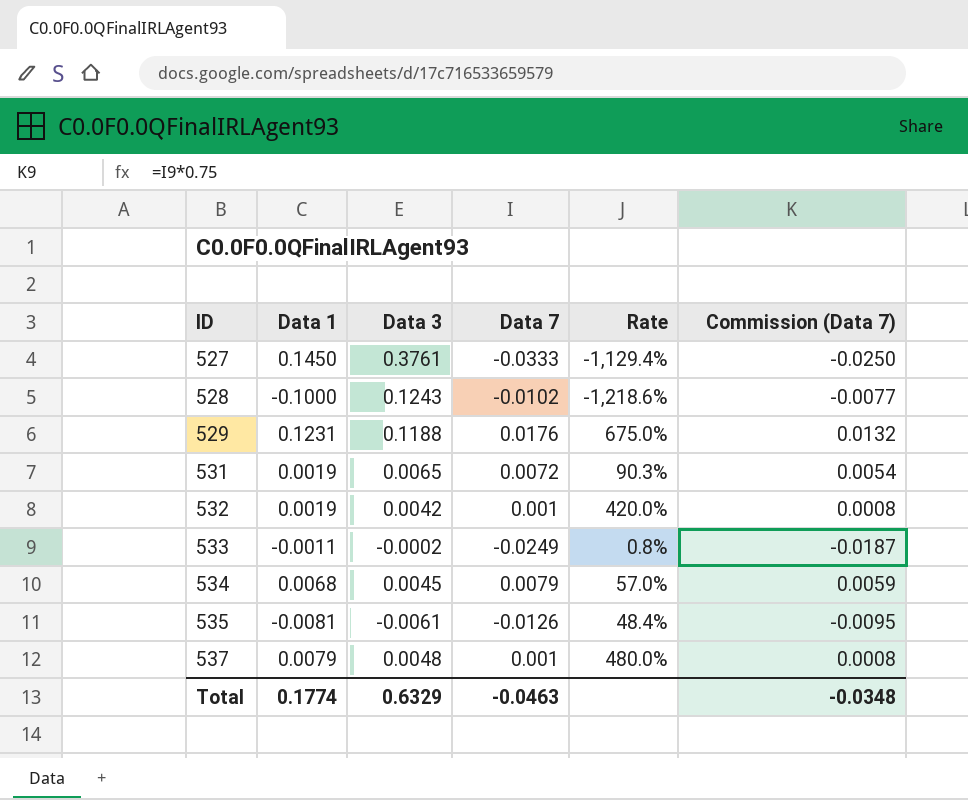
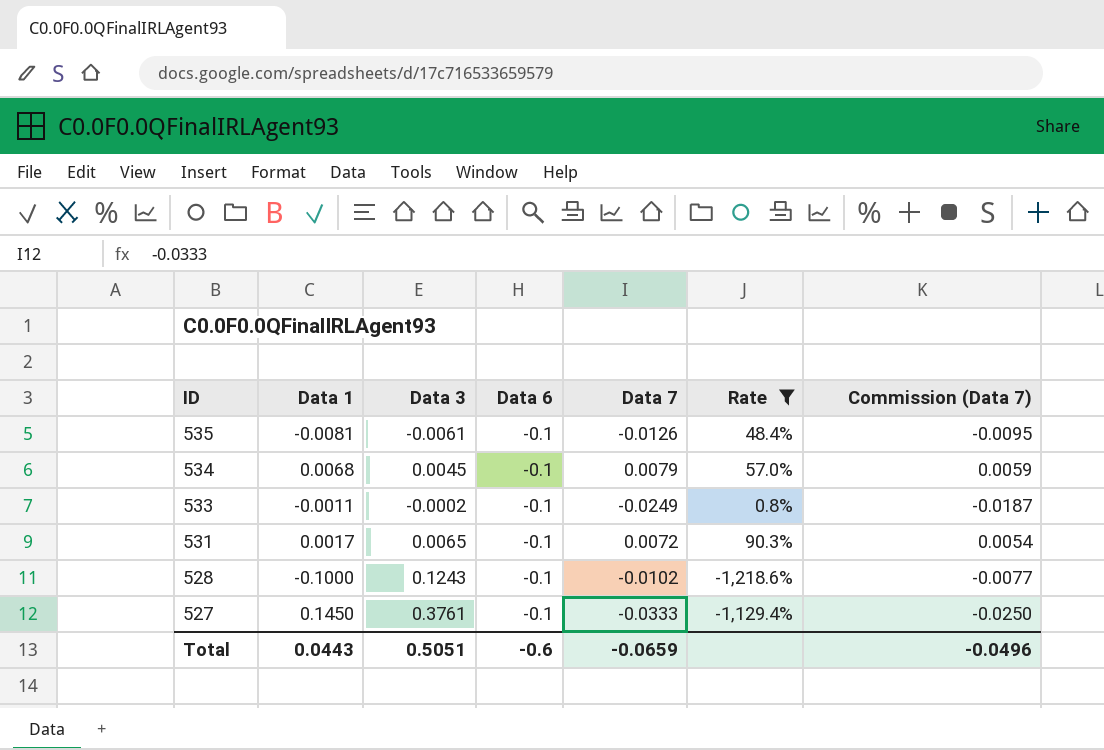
filter: none -> Rate <= 90.3%
row order: ID ascending -> ID descending
column Data 6 | position: none -> 4
531 | Data 1: 0.0019 -> 0.0017
Total | Data 1: 0.1774 -> 0.0443
Total | Data 3: 0.6329 -> 0.5051
Total | Data 7: -0.0463 -> -0.0659
Total | Commission (Data 7): -0.0348 -> -0.0496

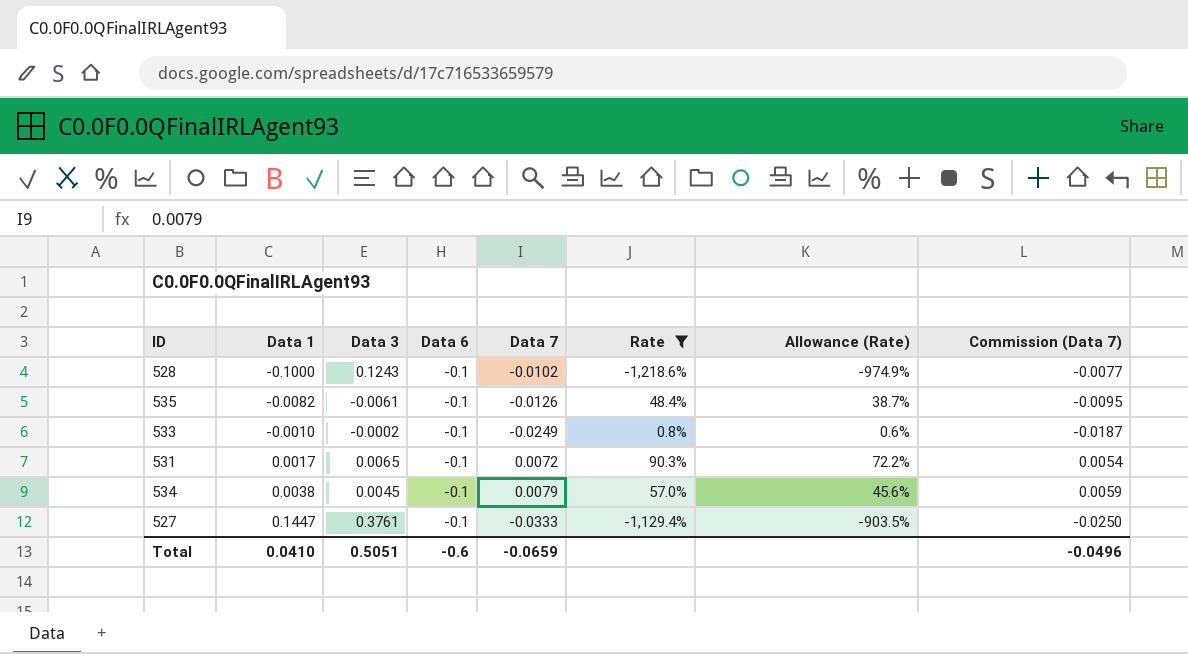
row order: ID descending -> Data 1 ascending
column Allowance (Rate) | formula: none -> [Rate] * 0.8
535 | Data 1: -0.0081 -> -0.0082
533 | Data 1: -0.0011 -> -0.0010
534 | Data 1: 0.0068 -> 0.0038
527 | Data 1: 0.1450 -> 0.1447
Total | Data 1: 0.0443 -> 0.0410

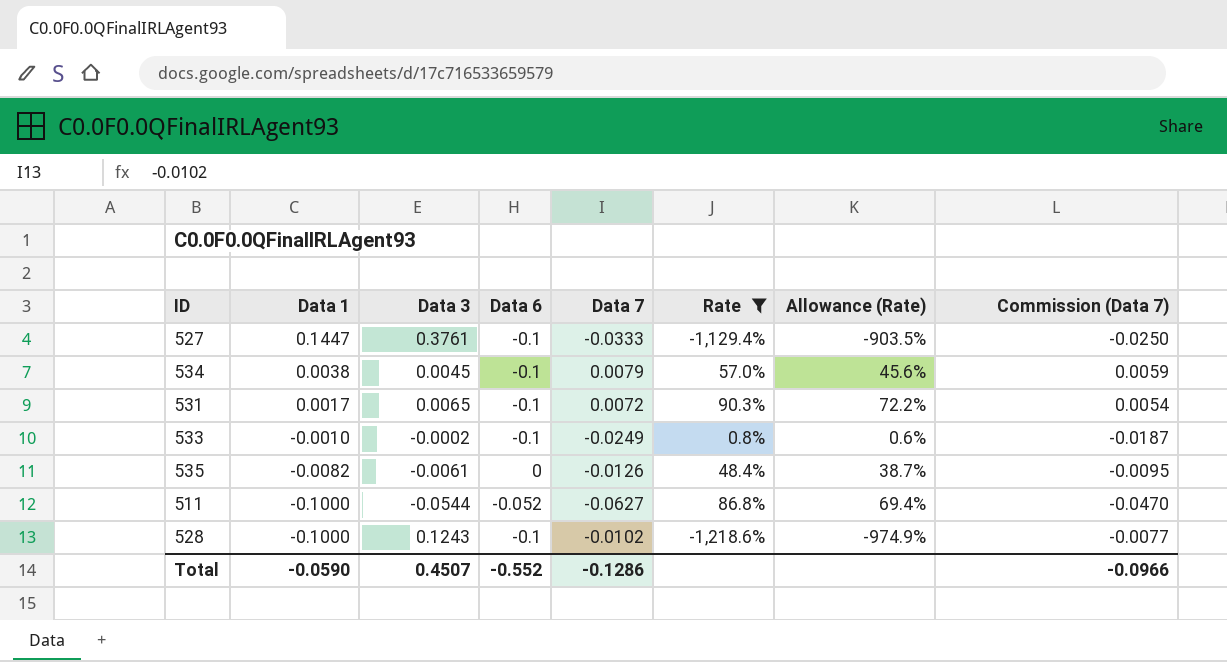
row order: Data 1 ascending -> Data 1 descending
535 | Data 6: -0.1 -> 0
row 511: none -> -0.1000 | -0.0544 | -0.052 | -0.0627 | 86.8% | 69.4% | -0.0470
Total | Data 1: 0.0410 -> -0.0590
Total | Data 3: 0.5051 -> 0.4507
Total | Data 6: -0.6 -> -0.552
Total | Data 7: -0.0659 -> -0.1286
Total | Commission (Data 7): -0.0496 -> -0.0966

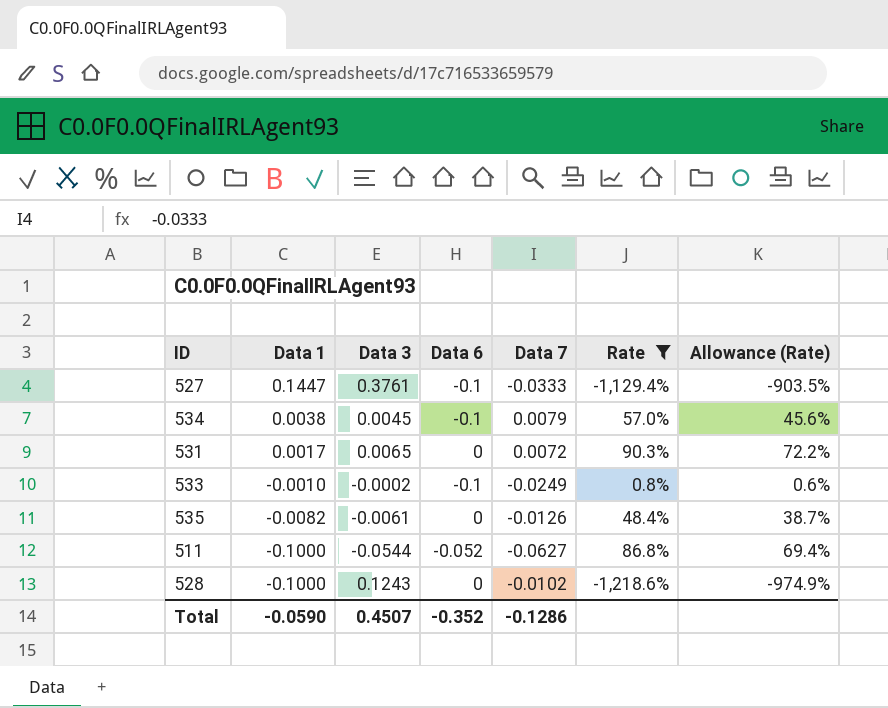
column Commission (Data 7) | formula: [Data 7] * 0.75 -> none
531 | Data 6: -0.1 -> 0
528 | Data 6: -0.1 -> 0
Total | Data 6: -0.552 -> -0.352

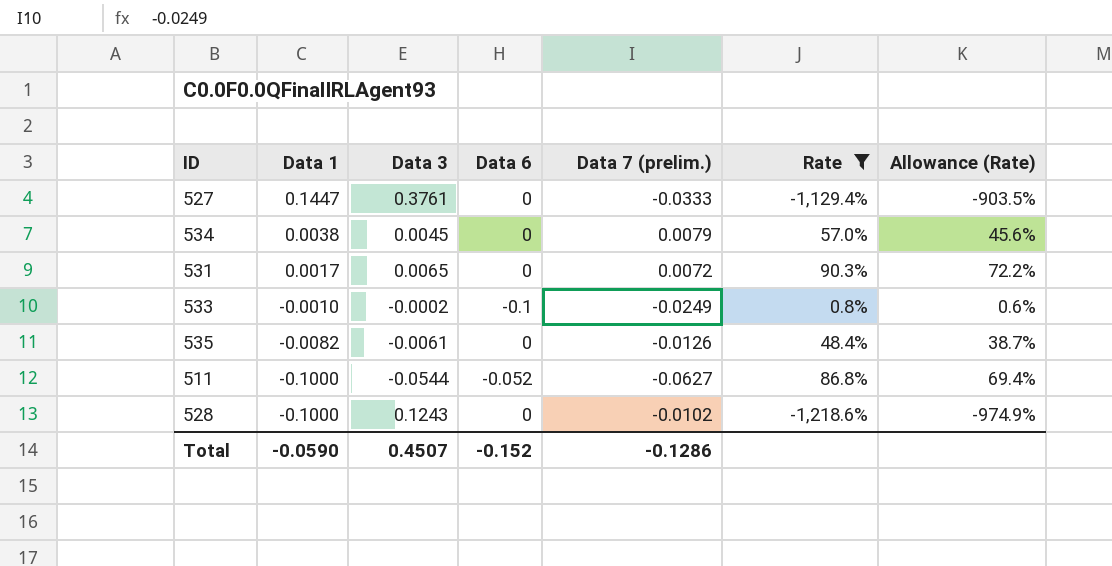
column name: Data 7 -> Data 7 (prelim.)
527 | Data 6: -0.1 -> 0
534 | Data 6: -0.1 -> 0
Total | Data 6: -0.352 -> -0.152

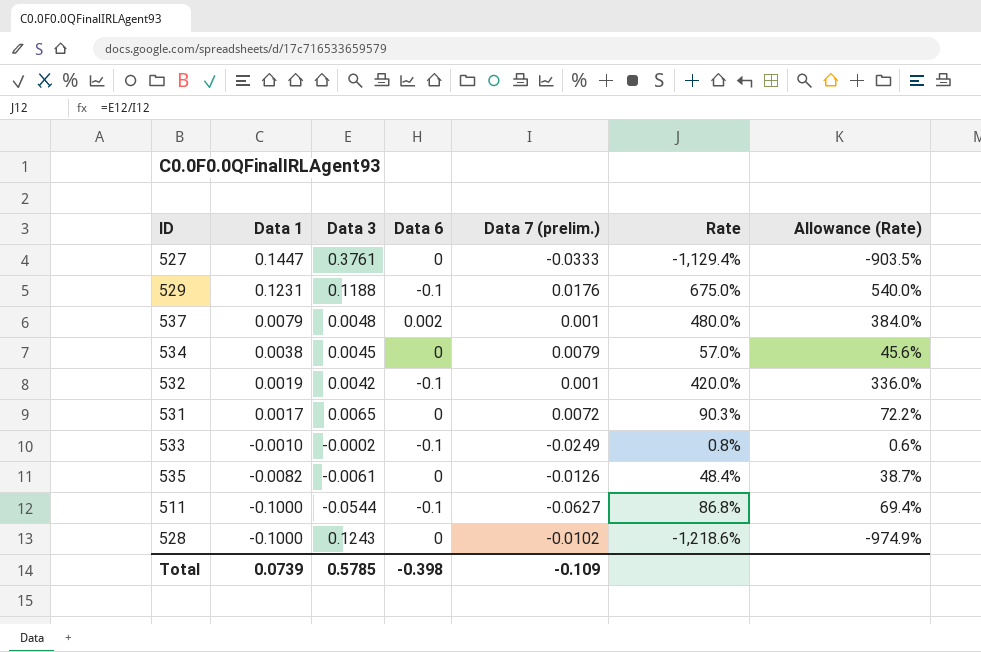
filter: Rate <= 90.3% -> none
511 | Data 6: -0.052 -> -0.1
Total | Data 1: -0.0590 -> 0.0739
Total | Data 3: 0.4507 -> 0.5785
Total | Data 6: -0.152 -> -0.398
Total | Data 7 (prelim.): -0.1286 -> -0.109

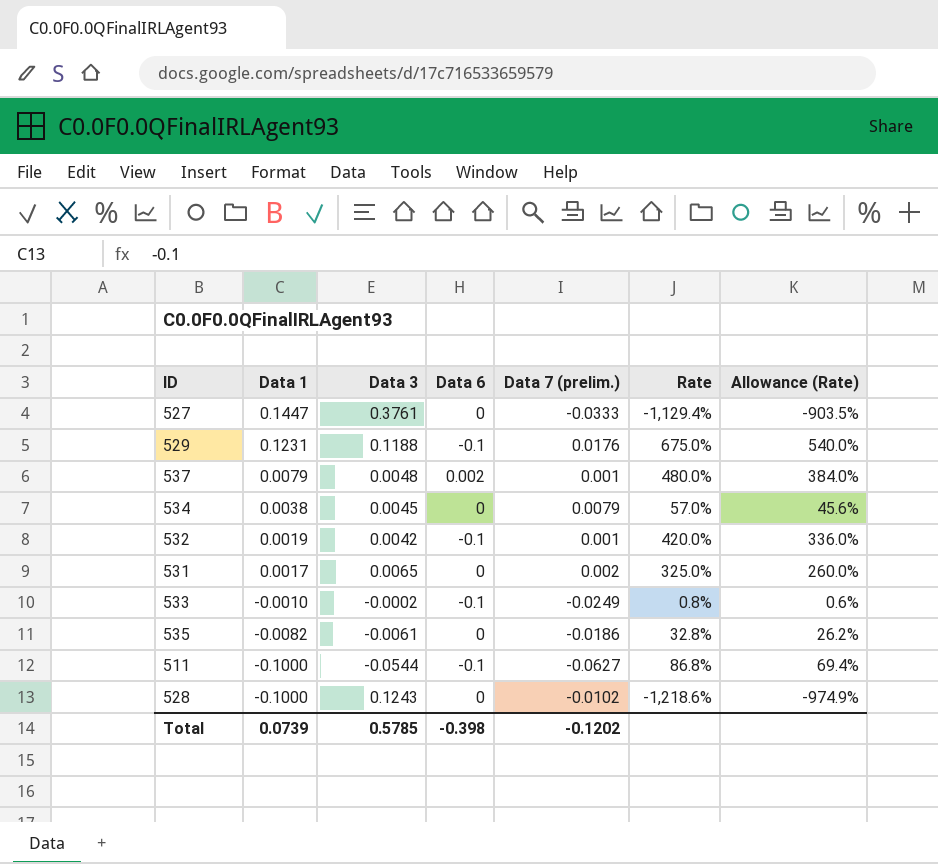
531 | Data 7 (prelim.): 0.0072 -> 0.002
531 | Rate: 90.3% -> 325.0%
531 | Allowance (Rate): 72.2% -> 260.0%
535 | Data 7 (prelim.): -0.0126 -> -0.0186
535 | Rate: 48.4% -> 32.8%
535 | Allowance (Rate): 38.7% -> 26.2%
Total | Data 7 (prelim.): -0.109 -> -0.1202

